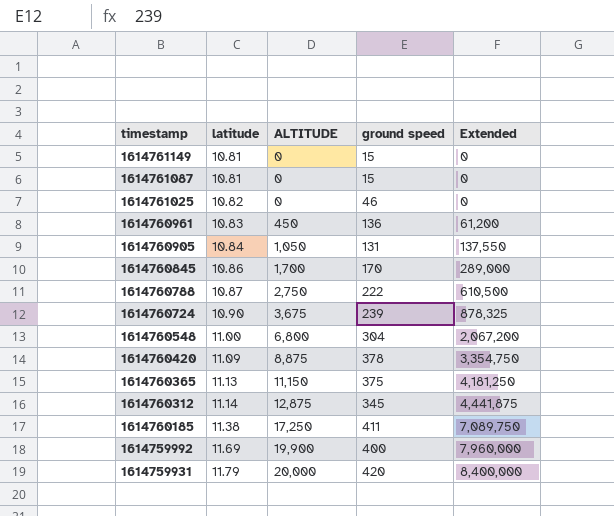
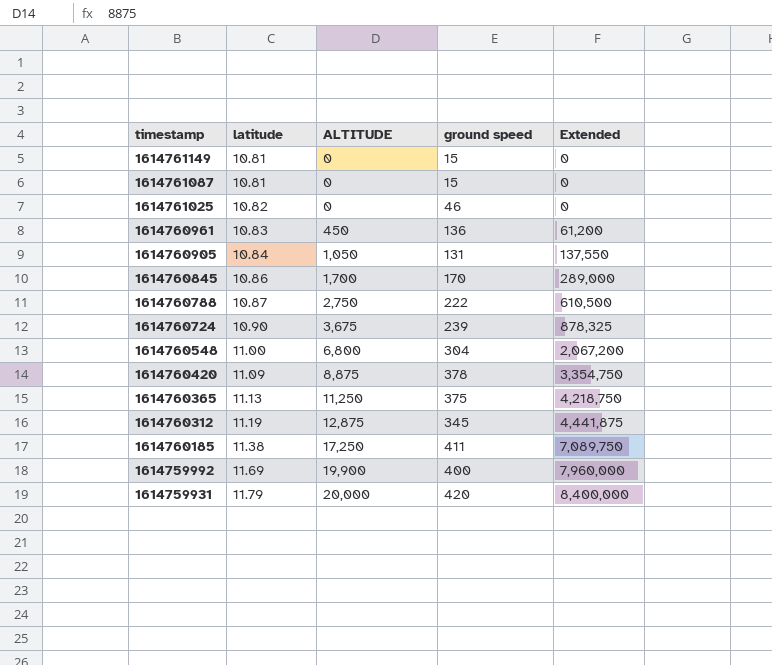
1614760365 | ALTITUDE: 11,150 -> 11,250
1614760365 | Extended: 4,181,250 -> 4,218,750
1614760312 | latitude: 11.14 -> 11.19

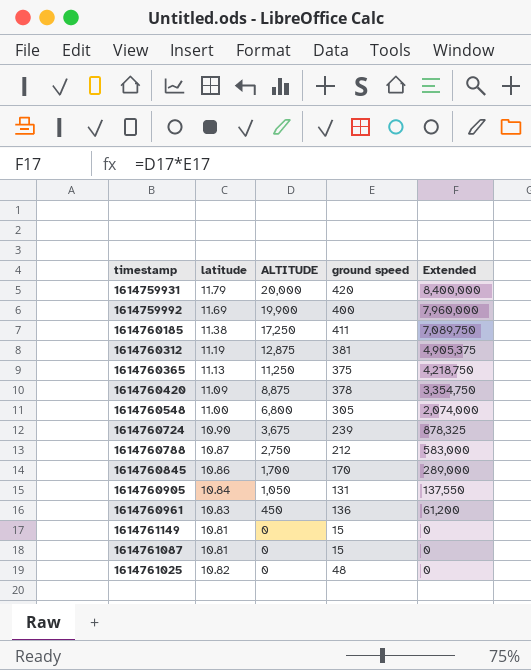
row order: timestamp descending -> ALTITUDE descending
1614760312 | ground speed: 345 -> 381
1614760312 | Extended: 4,441,875 -> 4,905,375
1614760548 | ground speed: 304 -> 305
1614760548 | Extended: 2,067,200 -> 2,074,000
1614760788 | ground speed: 222 -> 212
1614760788 | Extended: 610,500 -> 583,000
1614761025 | ground speed: 46 -> 48

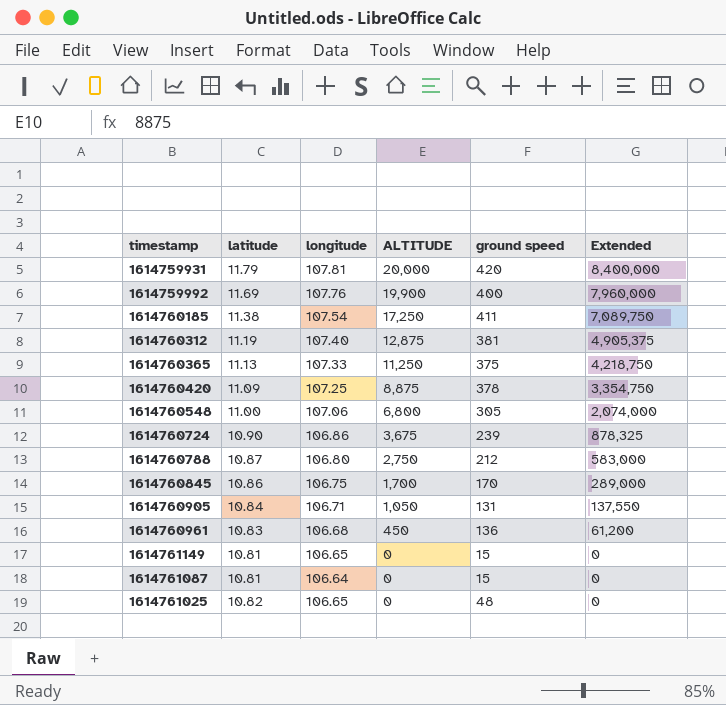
column longitude | position: none -> 3

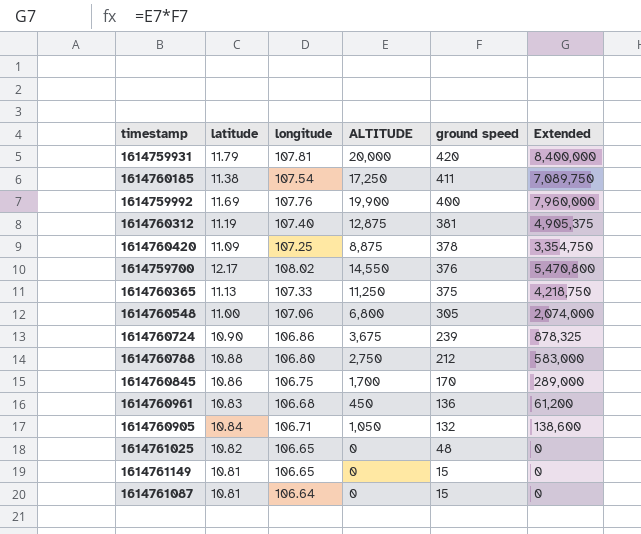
row order: ALTITUDE descending -> ground speed descending
row 1614759700: none -> 12.17 | 108.02 | 14,550 | 376 | 5,470,800
1614760788 | latitude: 10.87 -> 10.88
1614760905 | ground speed: 131 -> 132
1614760905 | Extended: 137,550 -> 138,600

